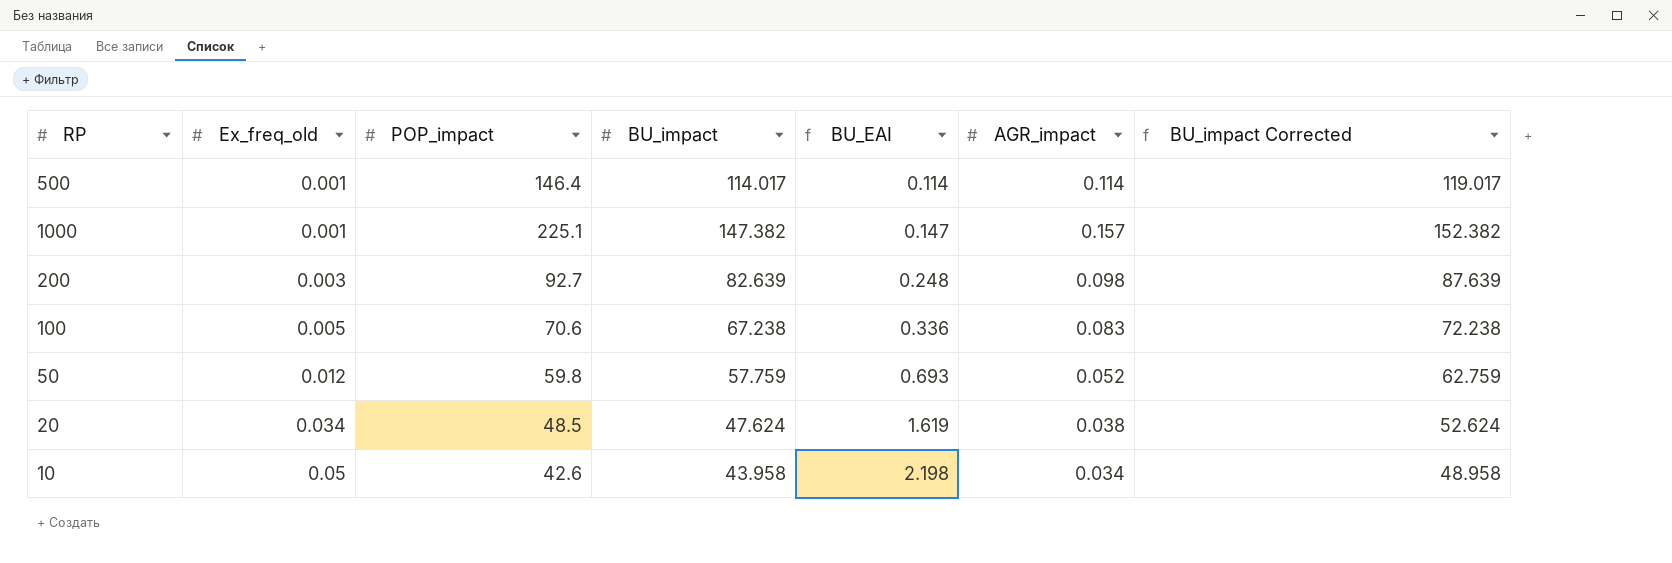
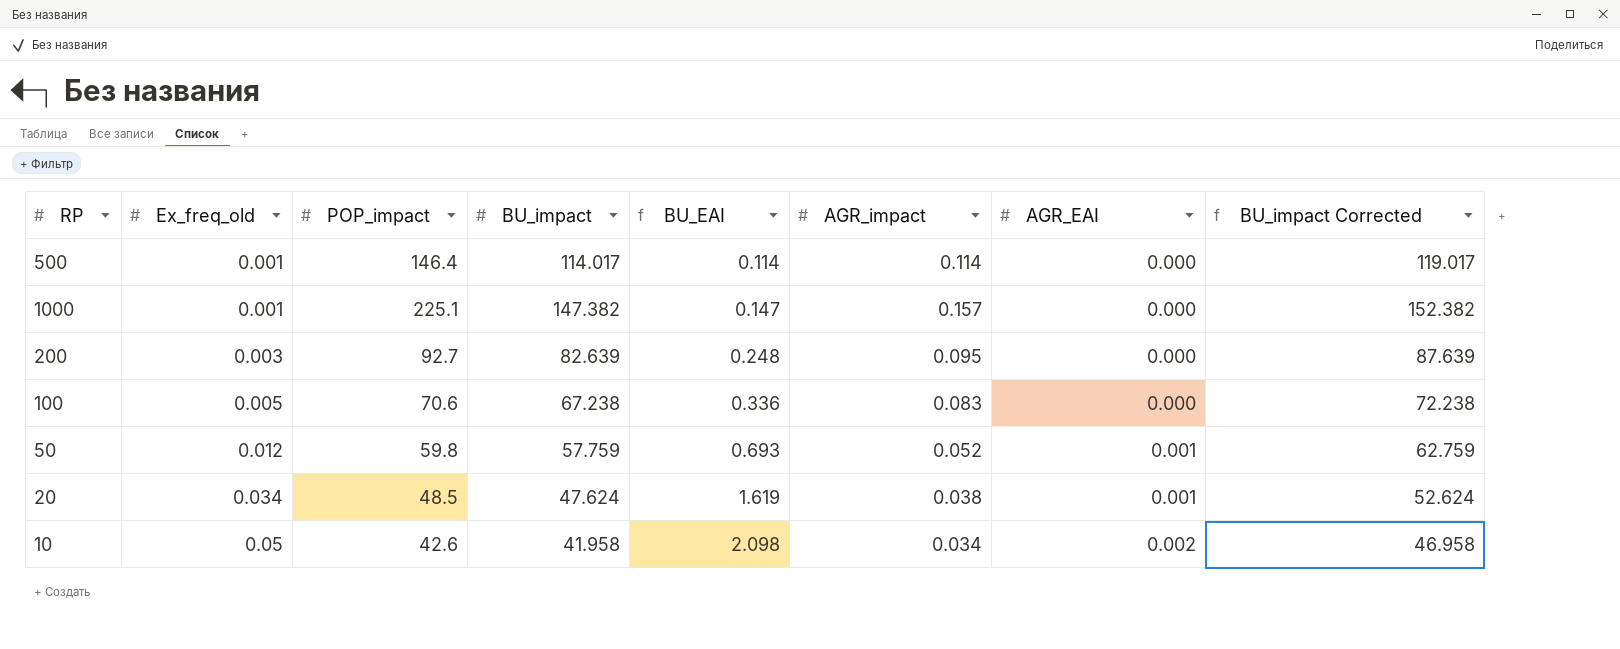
column AGR_EAI | position: none -> 7
200 | AGR_impact: 0.098 -> 0.095
10 | BU_impact: 43.958 -> 41.958
10 | BU_EAI: 2.198 -> 2.098
10 | BU_impact Corrected: 48.958 -> 46.958

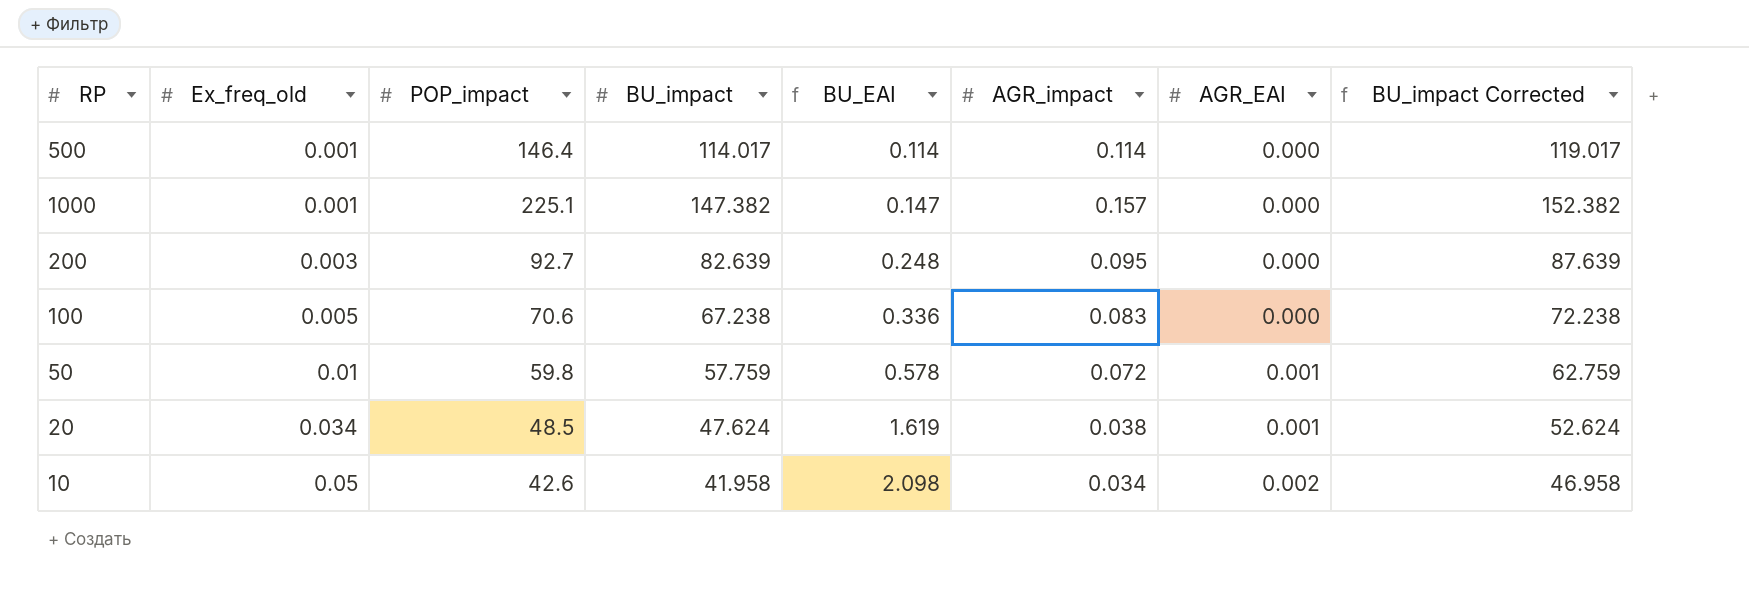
50 | Ex_freq_old: 0.012 -> 0.01
50 | BU_EAI: 0.693 -> 0.578
50 | AGR_impact: 0.052 -> 0.072

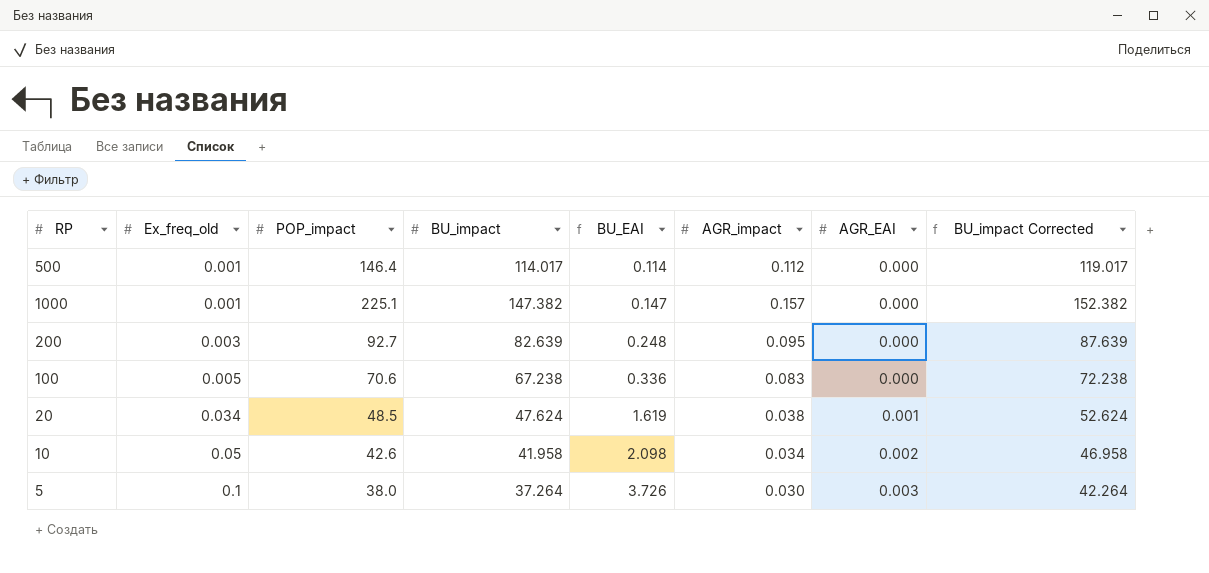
row 50: 0.01 | 59.8 | 57.759 | 0.578 | 0.072 | 0.001 | 62.759 -> none
500 | AGR_impact: 0.114 -> 0.112
row 5: none -> 0.1 | 38.0 | 37.264 | 3.726 | 0.030 | 0.003 | 42.264

